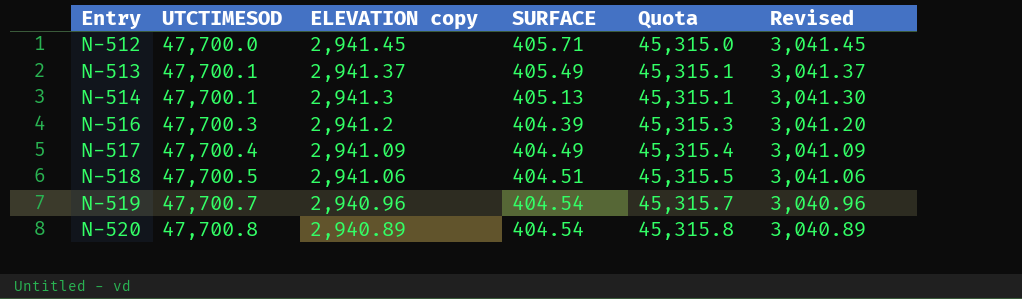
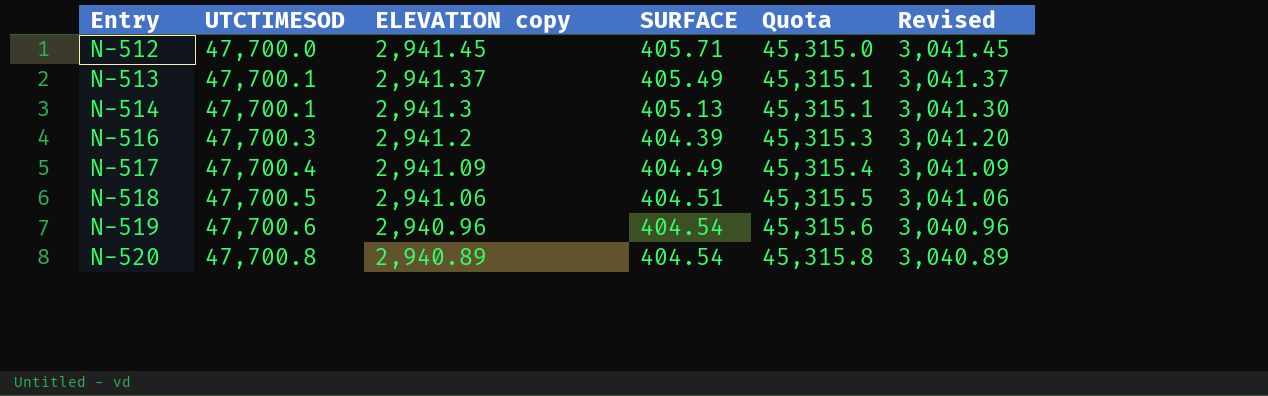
N-519 | UTCTIMESOD: 47,700.7 -> 47,700.6
N-519 | Quota: 45,315.7 -> 45,315.6

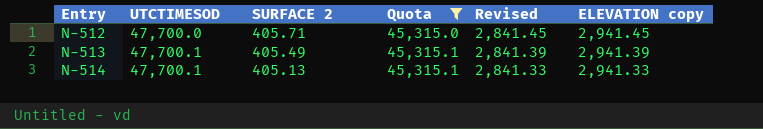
filter: none -> Quota <= 45,315.1
column name: SURFACE -> SURFACE 2
column Revised | formula: [ELEVATION copy] + 100 -> [ELEVATION copy] - 100
column ELEVATION copy | position: 3 -> 6
N-513 | ELEVATION copy: 2,941.37 -> 2,941.39
N-514 | ELEVATION copy: 2,941.3 -> 2,941.33

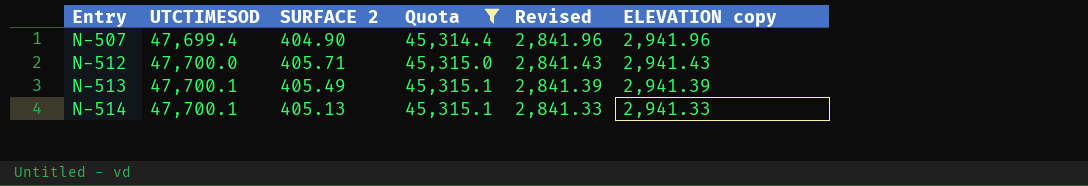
row N-507: none -> 47,699.4 | 404.90 | 45,314.4 | 2,841.96 | 2,941.96
N-512 | Revised: 2,841.45 -> 2,841.43
N-512 | ELEVATION copy: 2,941.45 -> 2,941.43

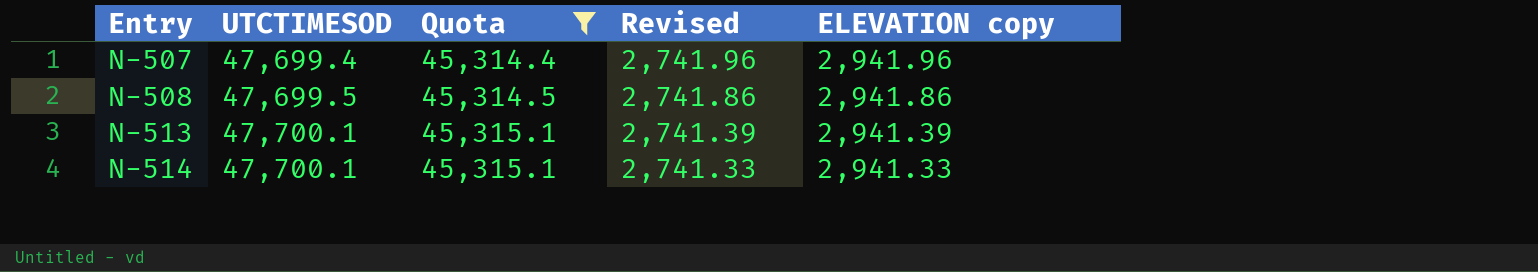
column SURFACE 2 | position: 3 -> none
column Revised | formula: [ELEVATION copy] - 100 -> [ELEVATION copy] - 200
row N-512: 47,700.0 | 405.71 | 45,315.0 | 2,841.43 | 2,941.43 -> none
row N-508: none -> 47,699.5 | 45,314.5 | 2,741.86 | 2,941.86

